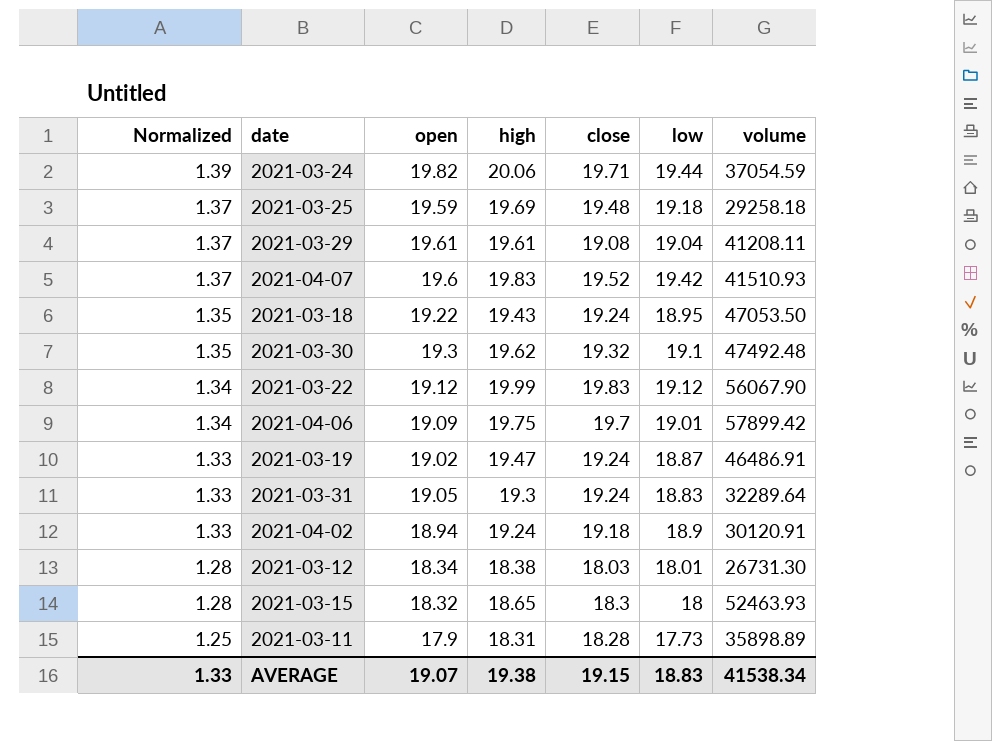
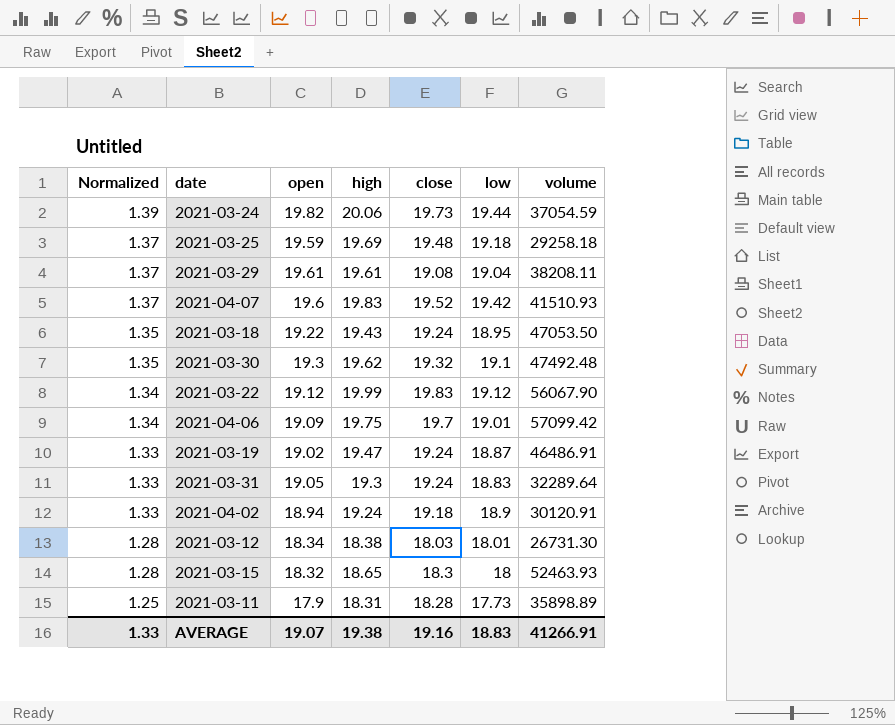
2021-03-24 | close: 19.71 -> 19.73
2021-03-29 | volume: 41208.11 -> 38208.11
2021-04-06 | volume: 57899.42 -> 57099.42
AVERAGE | close: 19.15 -> 19.16
AVERAGE | volume: 41538.34 -> 41266.91

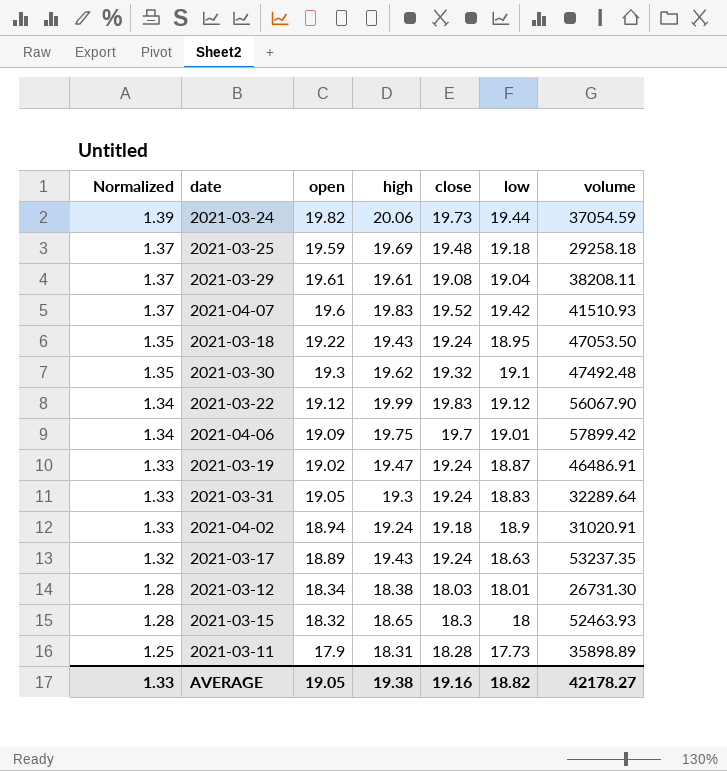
2021-04-06 | volume: 57099.42 -> 57899.42
2021-04-02 | volume: 30120.91 -> 31020.91
row 2021-03-17: none -> 1.32 | 18.89 | 19.43 | 19.24 | 18.63 | 53237.35
AVERAGE | open: 19.07 -> 19.05
AVERAGE | low: 18.83 -> 18.82
AVERAGE | volume: 41266.91 -> 42178.27

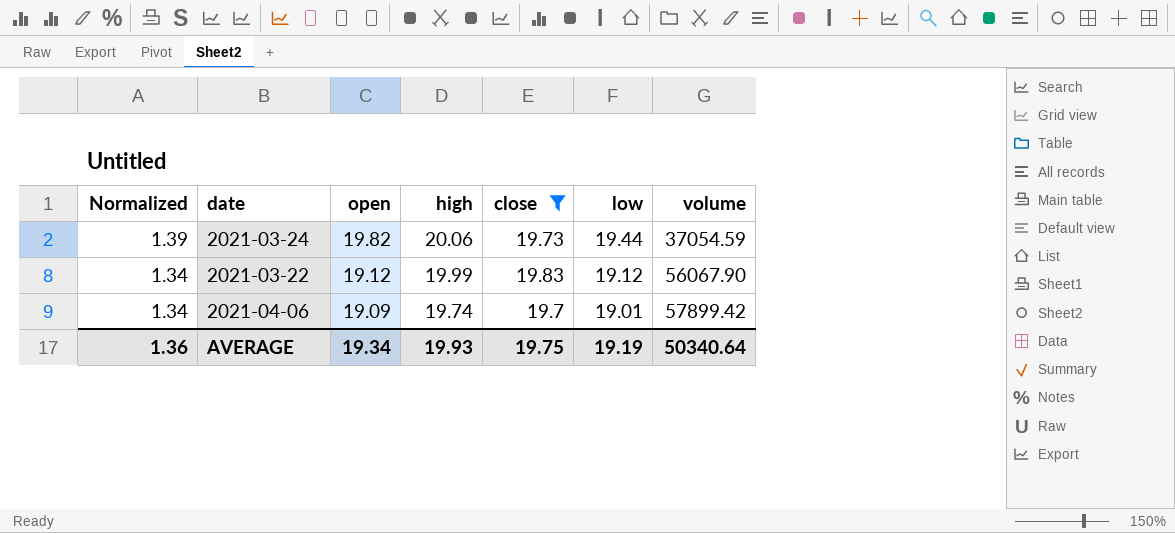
filter: none -> close >= 19.7
2021-04-06 | high: 19.75 -> 19.74
AVERAGE | Normalized: 1.33 -> 1.36
AVERAGE | open: 19.05 -> 19.34
AVERAGE | high: 19.38 -> 19.93
AVERAGE | close: 19.16 -> 19.75
AVERAGE | low: 18.82 -> 19.19
AVERAGE | volume: 42178.27 -> 50340.64

